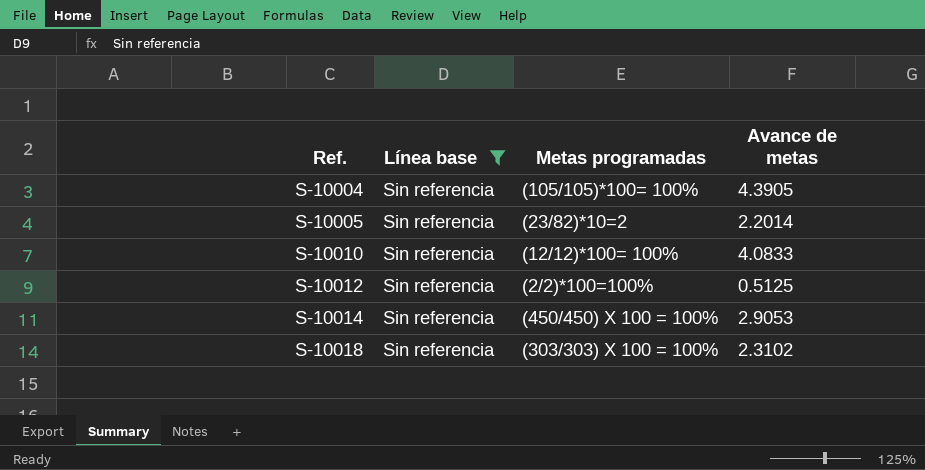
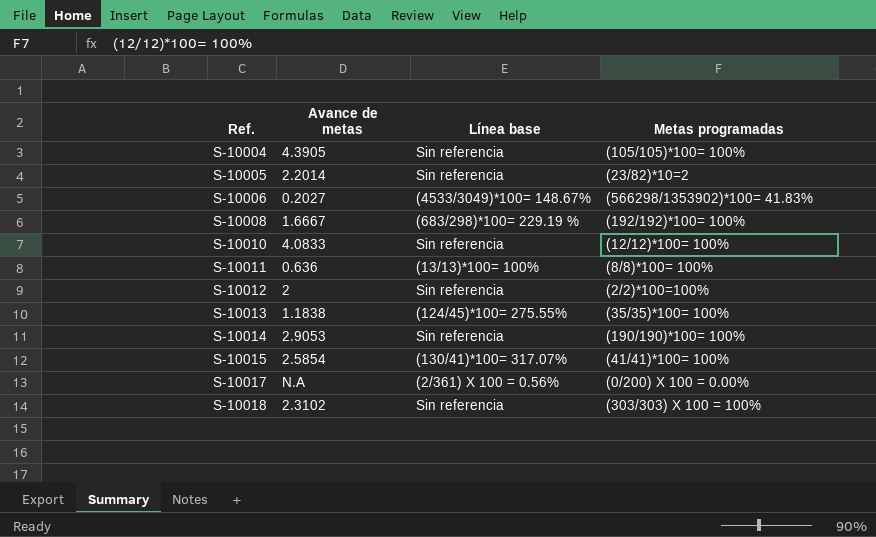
filter: Línea base = Sin referencia -> none
column Avance de metas | position: 4 -> 2
S-10012 | Avance de metas: 0.5125 -> 2
S-10014 | Metas programadas: (450/450) X 100 = 100% -> (190/190)*100= 100%

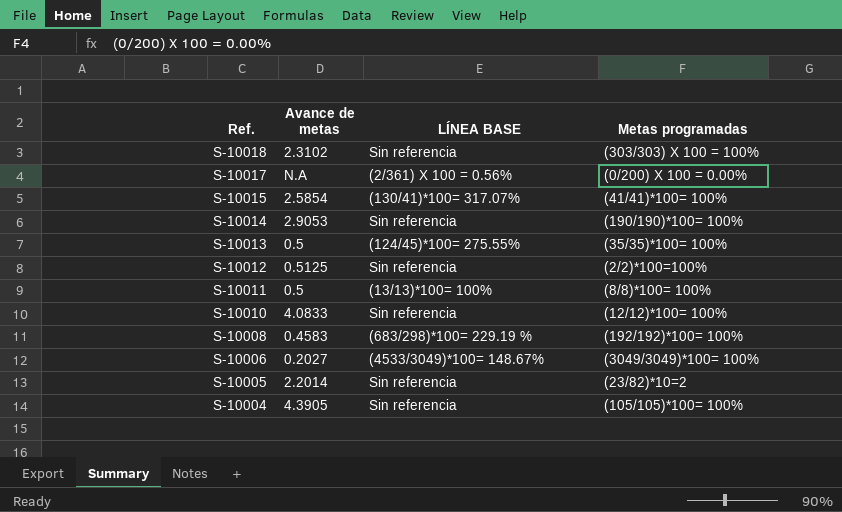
row order: Ref. ascending -> Ref. descending
column name: Línea base -> LÍNEA BASE
S-10013 | Avance de metas: 1.1838 -> 0.5
S-10012 | Avance de metas: 2 -> 0.5125
S-10011 | Avance de metas: 0.636 -> 0.5
S-10008 | Avance de metas: 1.6667 -> 0.4583
S-10006 | Metas programadas: (566298/1353902)*100= 41.83% -> (3049/3049)*100= 100%

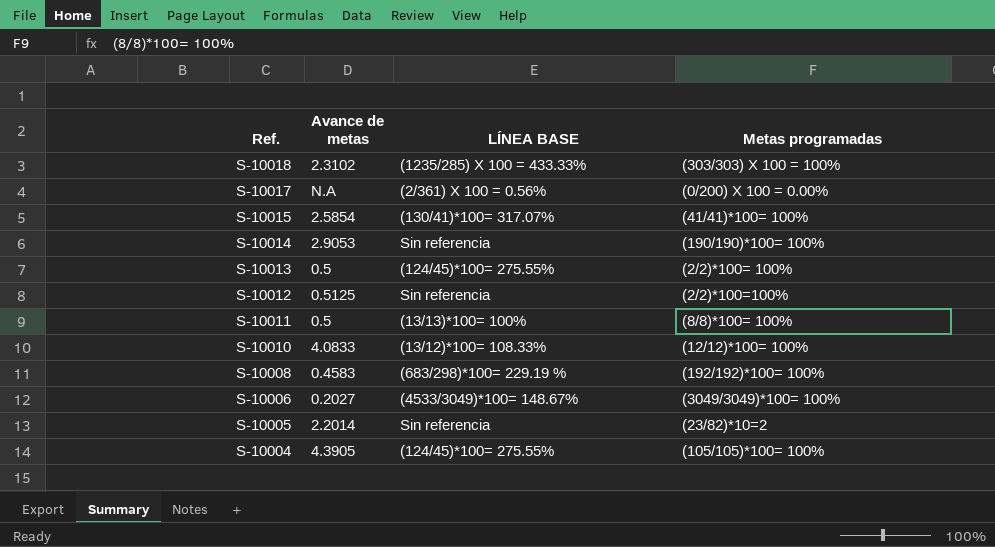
S-10018 | LÍNEA BASE: Sin referencia -> (1235/285) X 100 = 433.33%
S-10013 | Metas programadas: (35/35)*100= 100% -> (2/2)*100= 100%
S-10010 | LÍNEA BASE: Sin referencia -> (13/12)*100= 108.33%
S-10004 | LÍNEA BASE: Sin referencia -> (124/45)*100= 275.55%

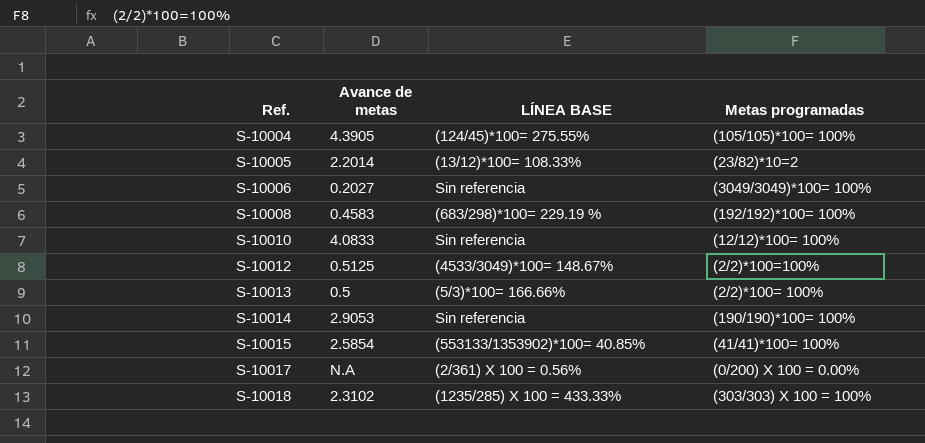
row order: Ref. descending -> Ref. ascending
row S-10011: 0.5 | (13/13)*100= 100% | (8/8)*100= 100% -> none
S-10005 | LÍNEA BASE: Sin referencia -> (13/12)*100= 108.33%
S-10006 | LÍNEA BASE: (4533/3049)*100= 148.67% -> Sin referencia
S-10010 | LÍNEA BASE: (13/12)*100= 108.33% -> Sin referencia
S-10012 | LÍNEA BASE: Sin referencia -> (4533/3049)*100= 148.67%
S-10013 | LÍNEA BASE: (124/45)*100= 275.55% -> (5/3)*100= 166.66%
S-10015 | LÍNEA BASE: (130/41)*100= 317.07% -> (553133/1353902)*100= 40.85%

